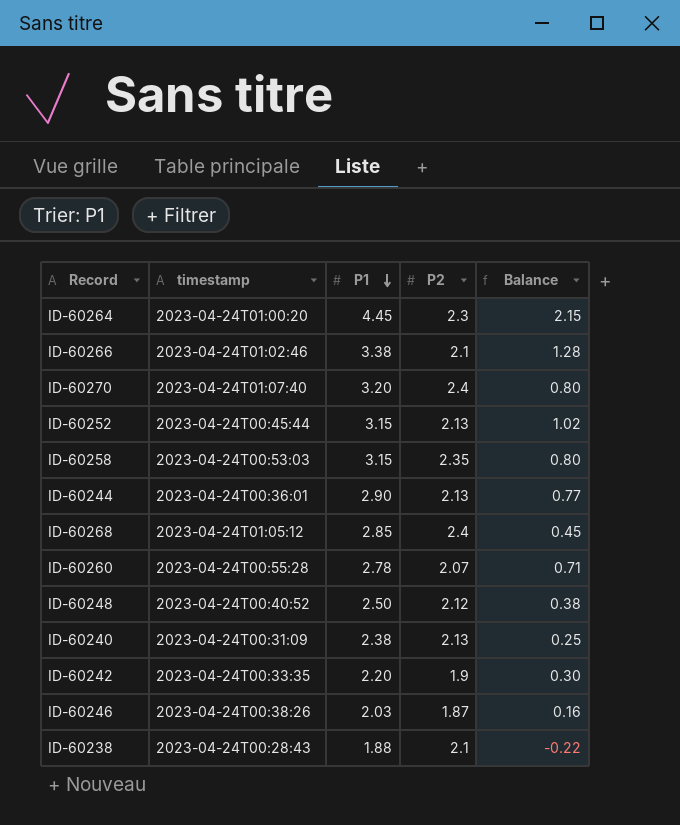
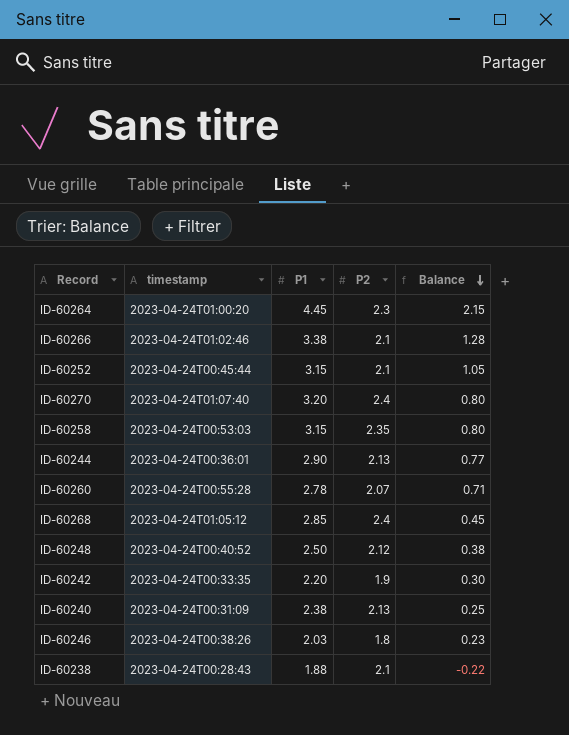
row order: P1 descending -> Balance descending
ID-60252 | P2: 2.13 -> 2.1
ID-60252 | Balance: 1.02 -> 1.05
ID-60246 | P2: 1.87 -> 1.8
ID-60246 | Balance: 0.16 -> 0.23

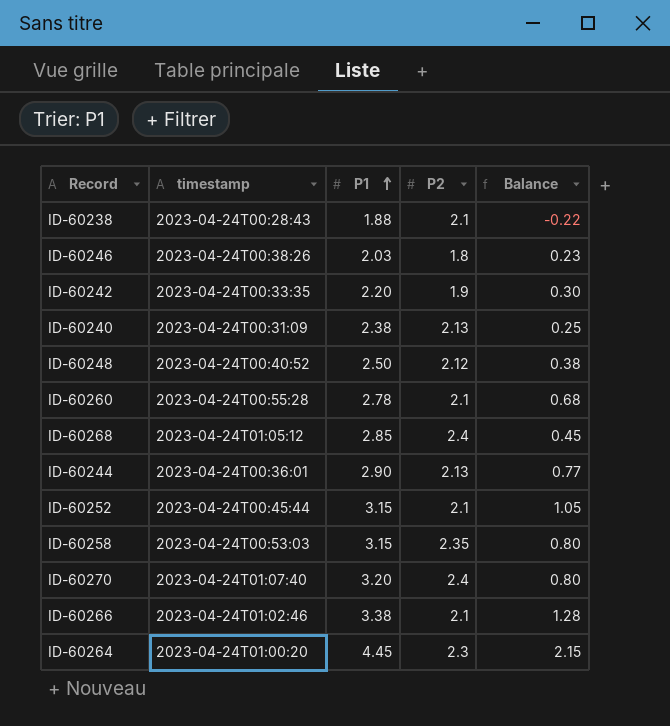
row order: Balance descending -> P1 ascending
ID-60260 | P2: 2.07 -> 2.1
ID-60260 | Balance: 0.71 -> 0.68

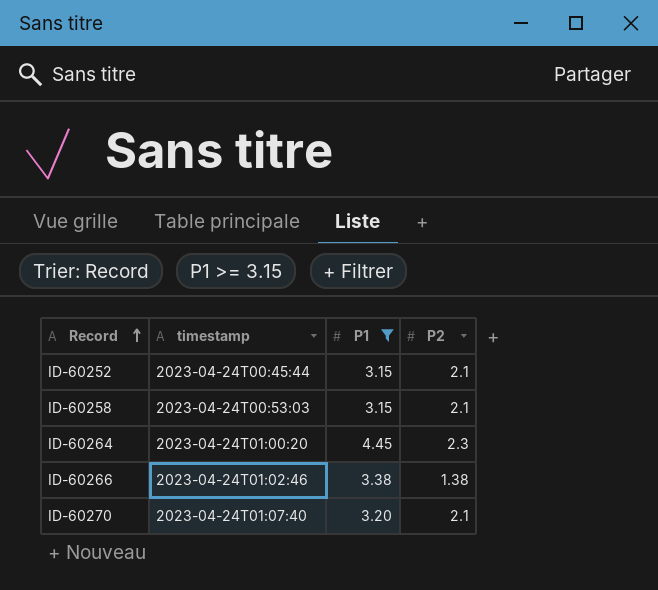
filter: none -> P1 >= 3.15
row order: P1 ascending -> Record ascending
column Balance | formula: [P1] - [P2] -> none
ID-60258 | P2: 2.35 -> 2.1
ID-60266 | P2: 2.1 -> 1.38
ID-60270 | P2: 2.4 -> 2.1

